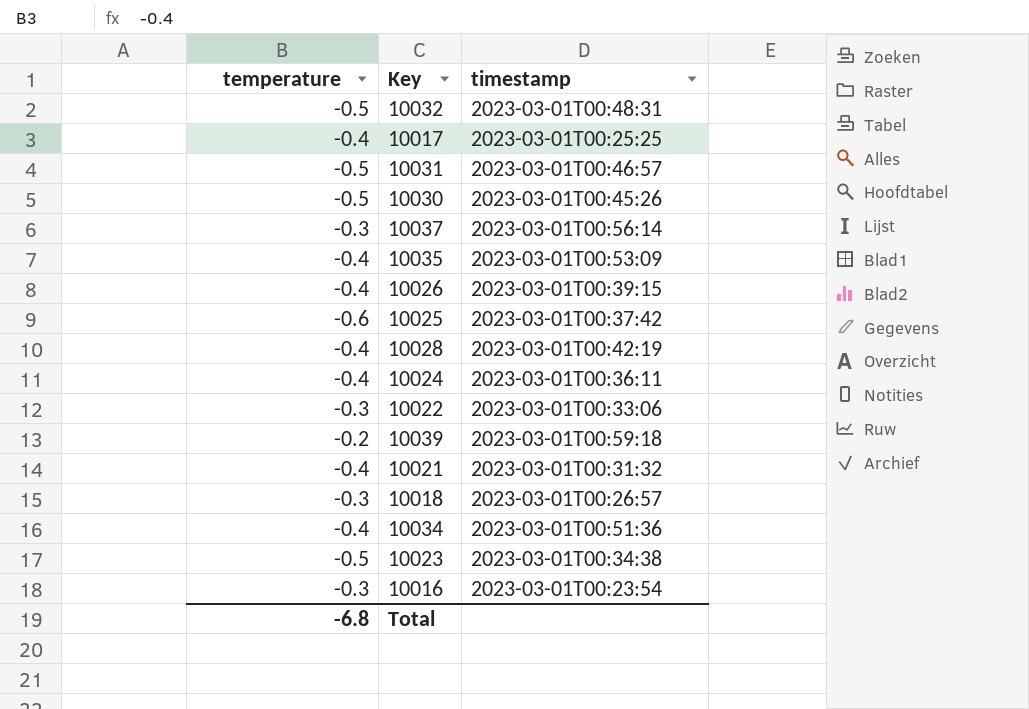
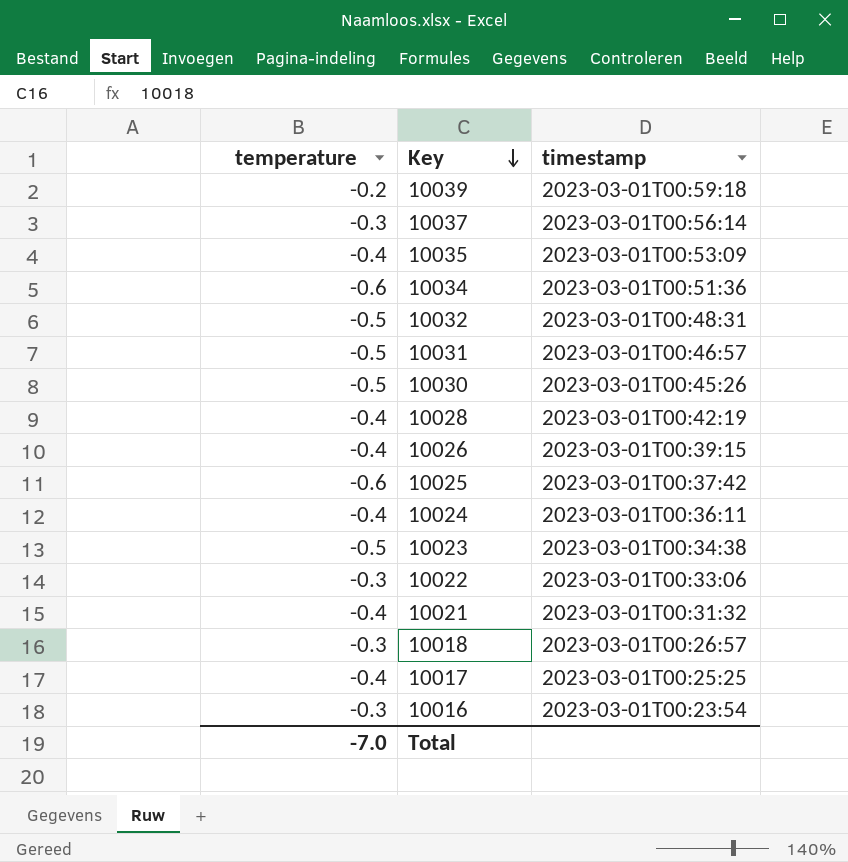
row order: none -> Key descending
10034 | temperature: -0.4 -> -0.6
Total | temperature: -6.8 -> -7.0

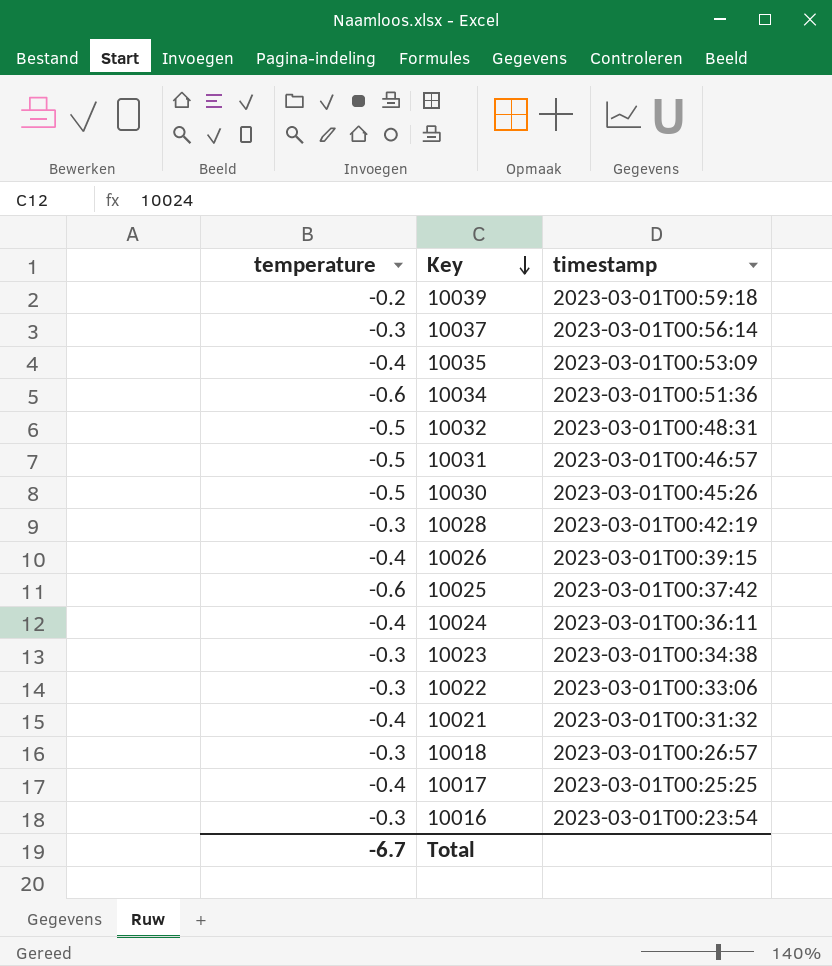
10028 | temperature: -0.4 -> -0.3
10023 | temperature: -0.5 -> -0.3
Total | temperature: -7.0 -> -6.7

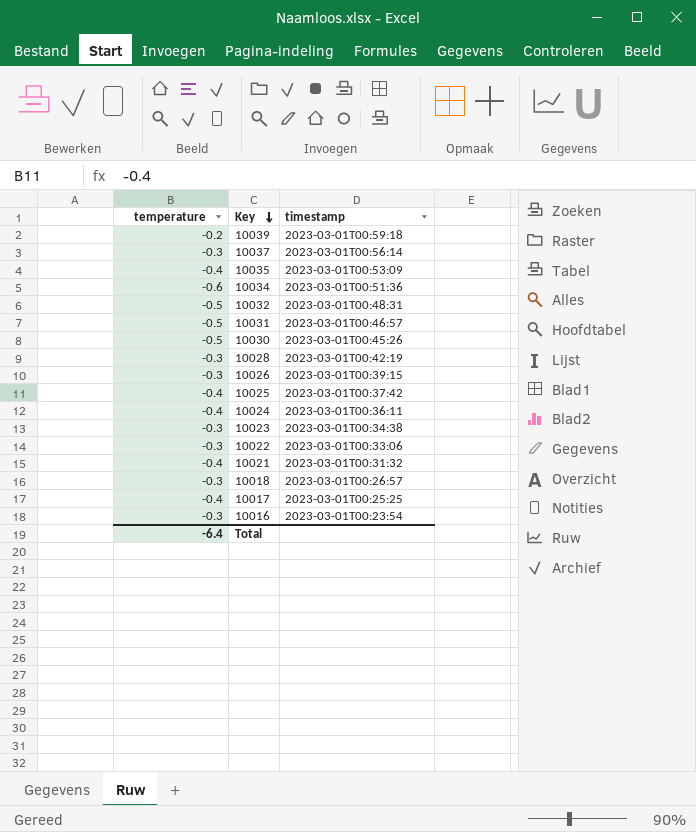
10026 | temperature: -0.4 -> -0.3
10025 | temperature: -0.6 -> -0.4
Total | temperature: -6.7 -> -6.4

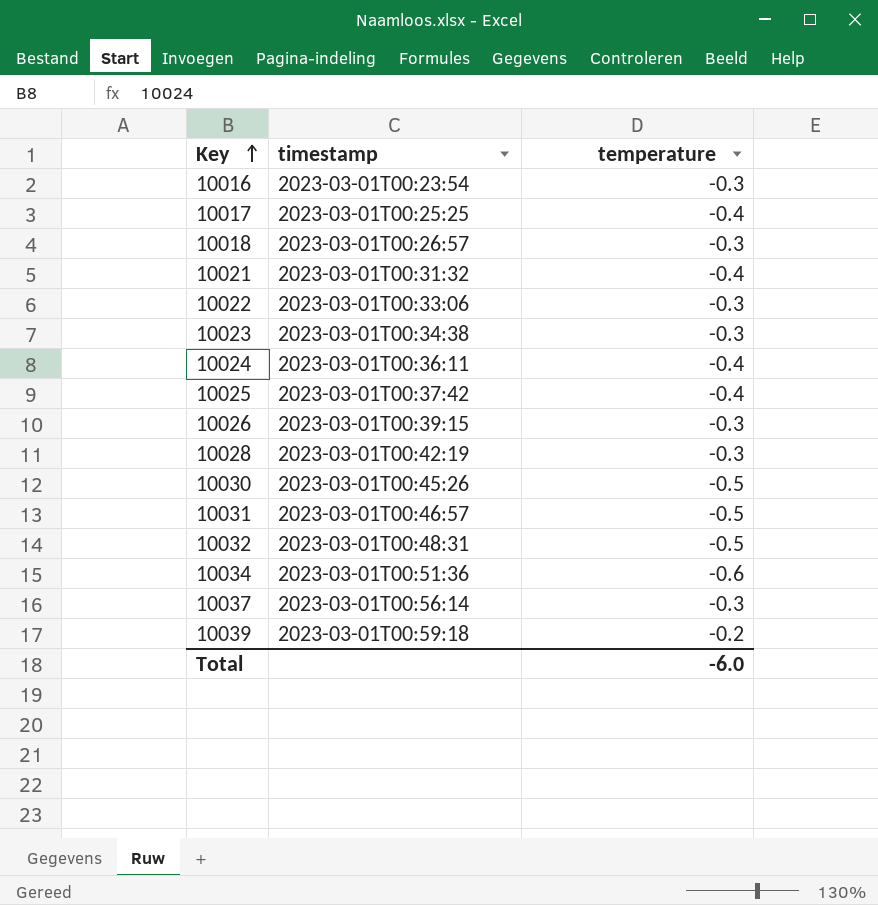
row order: Key descending -> Key ascending
column temperature | position: 1 -> 3
row 10035: -0.4 | 2023-03-01T00:53:09 -> none
Total | temperature: -6.4 -> -6.0

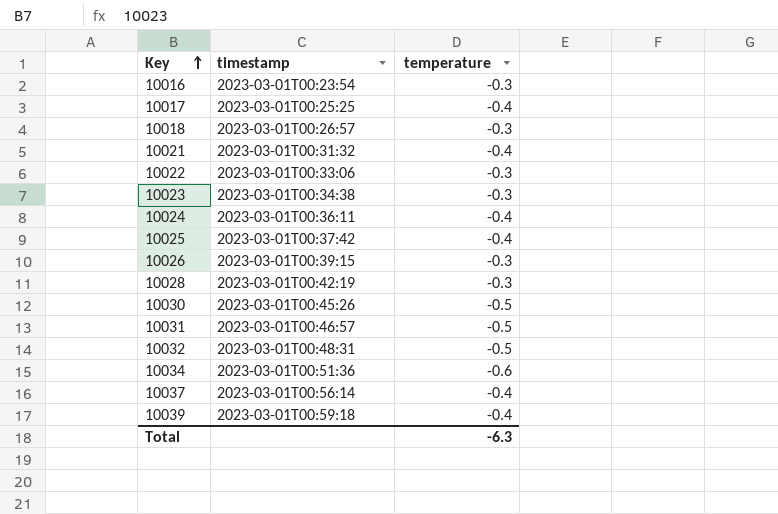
10037 | temperature: -0.3 -> -0.4
10039 | temperature: -0.2 -> -0.4
Total | temperature: -6.0 -> -6.3

